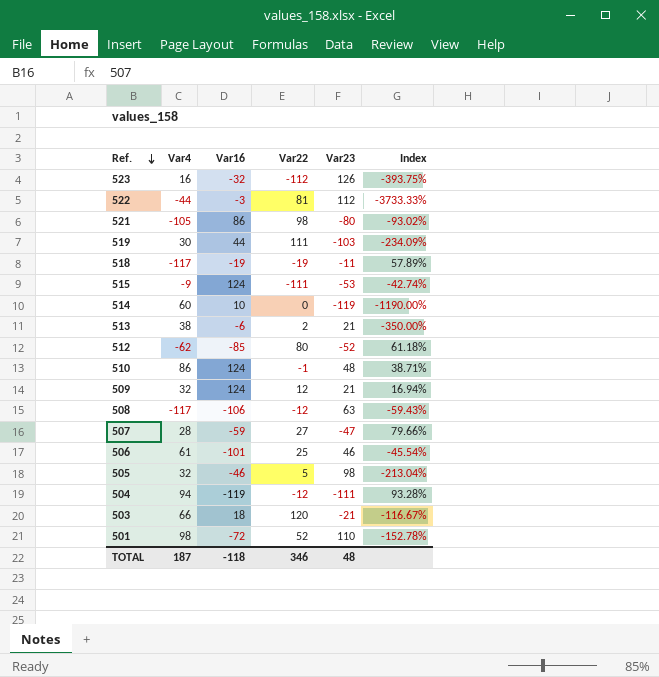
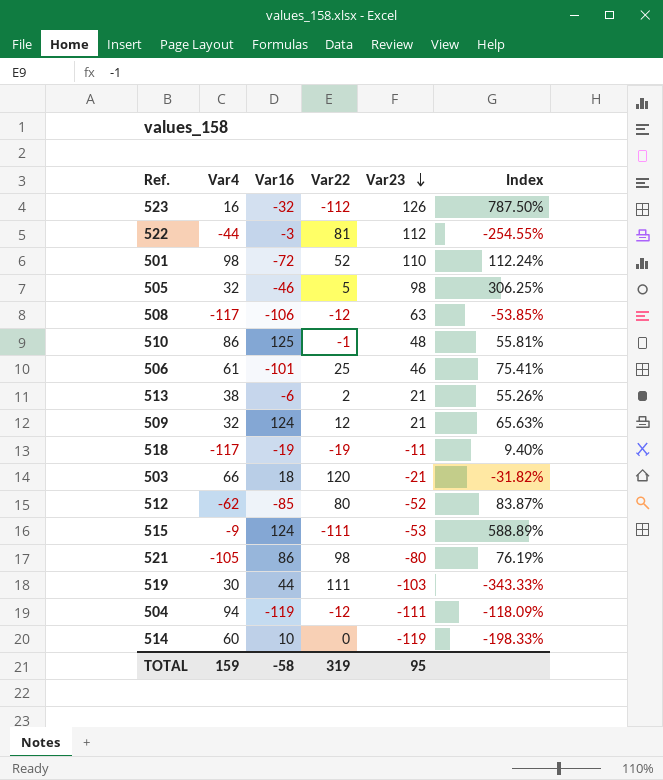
row order: Ref. descending -> Var23 descending
column Index | formula: [Var23] / [Var16] -> [Var23] / [Var4]
row 507: 28 | -59 | 27 | -47 | 79.66% -> none
510 | Var16: 124 -> 125
TOTAL | Var4: 187 -> 159
TOTAL | Var16: -118 -> -58
TOTAL | Var22: 346 -> 319
TOTAL | Var23: 48 -> 95

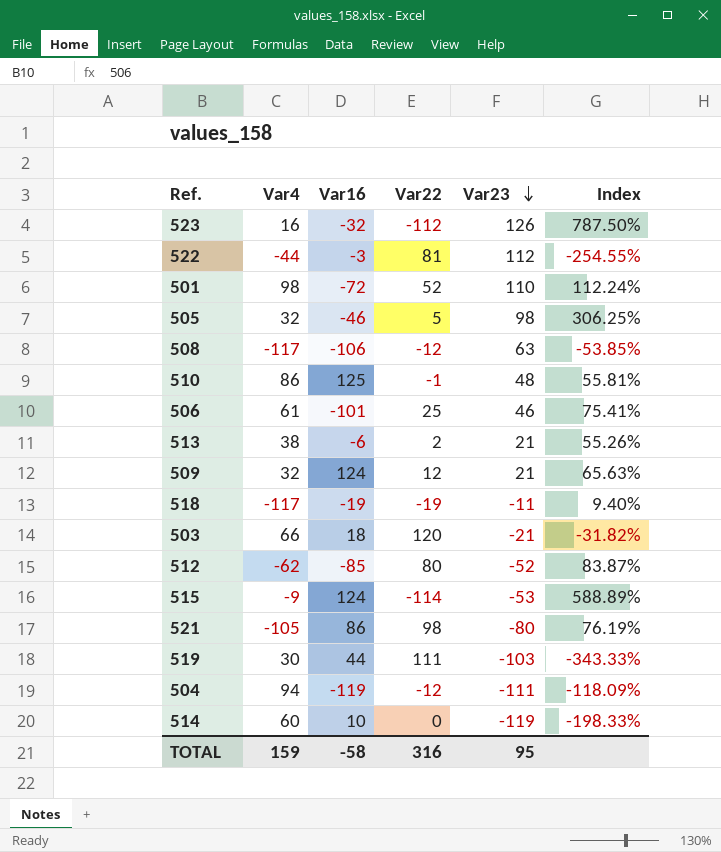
515 | Var22: -111 -> -114
TOTAL | Var22: 319 -> 316

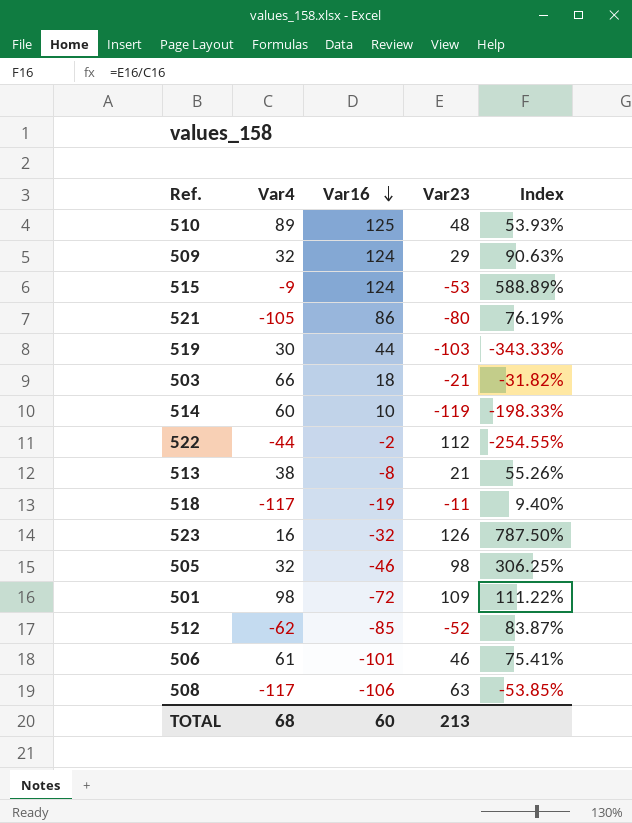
row order: Var23 descending -> Var16 descending
column Var22 | position: 4 -> none
row 504: 94 | -119 | -12 | -111 | -118.09% -> none
510 | Var4: 86 -> 89
510 | Index: 55.81% -> 53.93%
509 | Var23: 21 -> 29
509 | Index: 65.63% -> 90.63%
522 | Var16: -3 -> -2
513 | Var16: -6 -> -8
501 | Var23: 110 -> 109
501 | Index: 112.24% -> 111.22%
TOTAL | Var4: 159 -> 68
TOTAL | Var16: -58 -> 60
TOTAL | Var23: 95 -> 213

